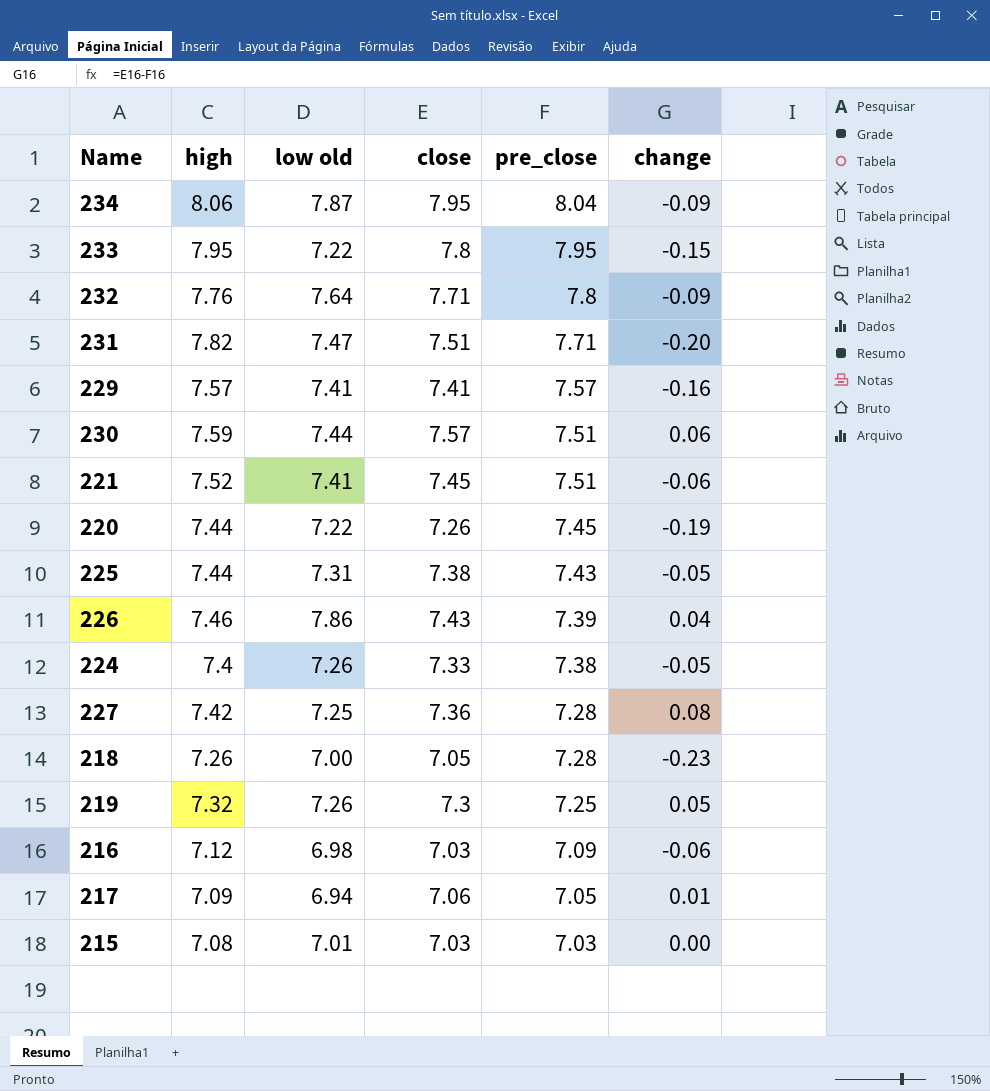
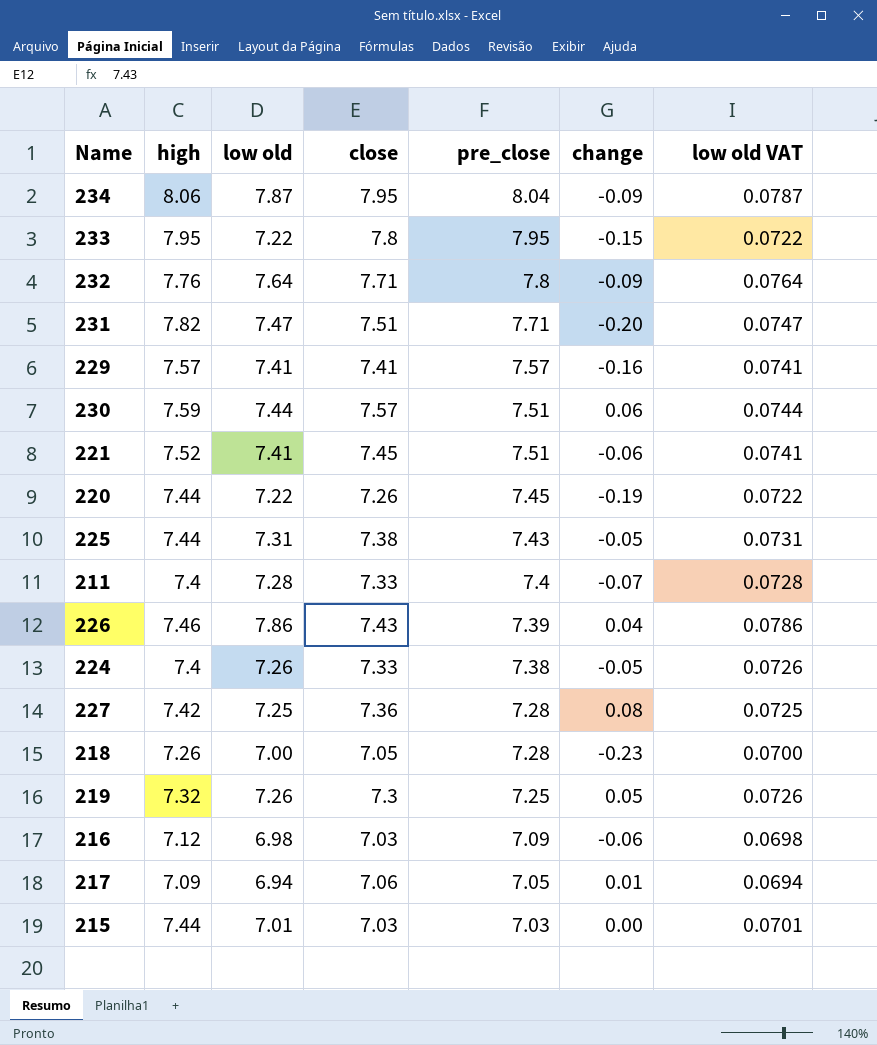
column low old VAT | formula: none -> [low old] * 0.01
row 211: none -> 7.4 | 7.28 | 7.33 | 7.4 | -0.07 | 0.0728
215 | high: 7.08 -> 7.44

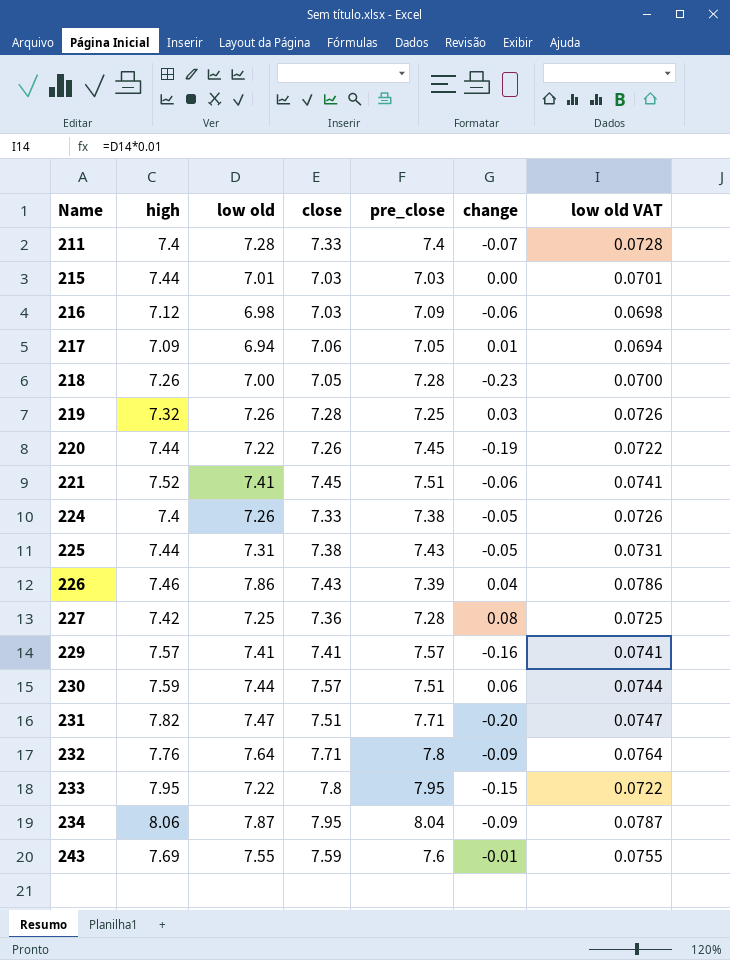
row order: pre_close descending -> Name ascending
219 | close: 7.3 -> 7.28
219 | change: 0.05 -> 0.03
row 243: none -> 7.69 | 7.55 | 7.59 | 7.6 | -0.01 | 0.0755

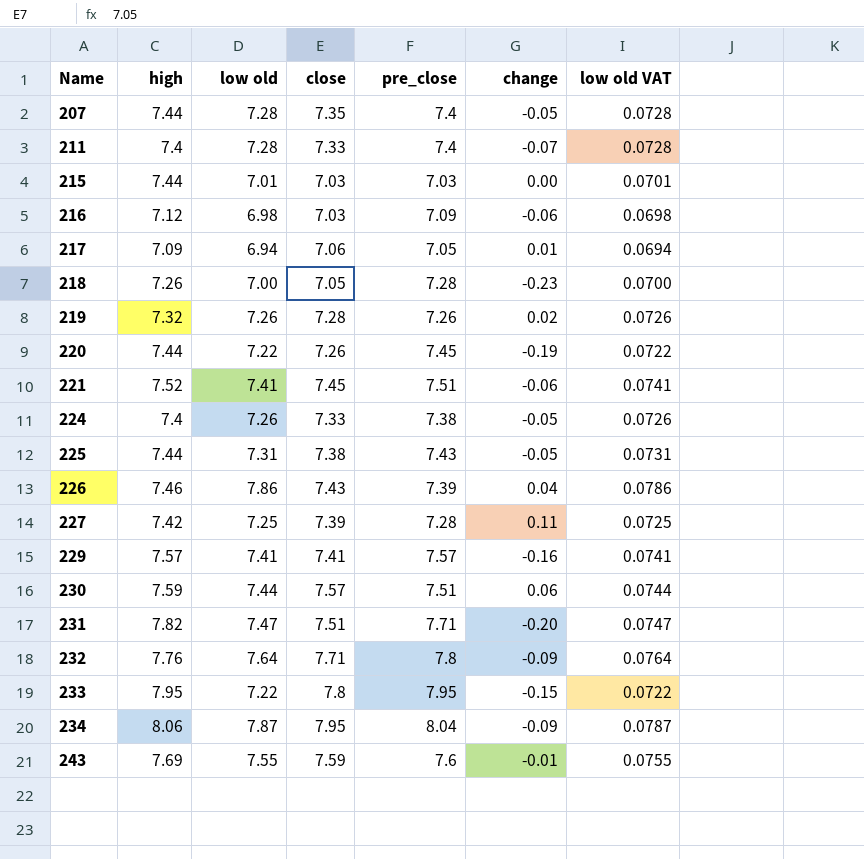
row 207: none -> 7.44 | 7.28 | 7.35 | 7.4 | -0.05 | 0.0728
219 | pre_close: 7.25 -> 7.26
219 | change: 0.03 -> 0.02
227 | close: 7.36 -> 7.39
227 | change: 0.08 -> 0.11

